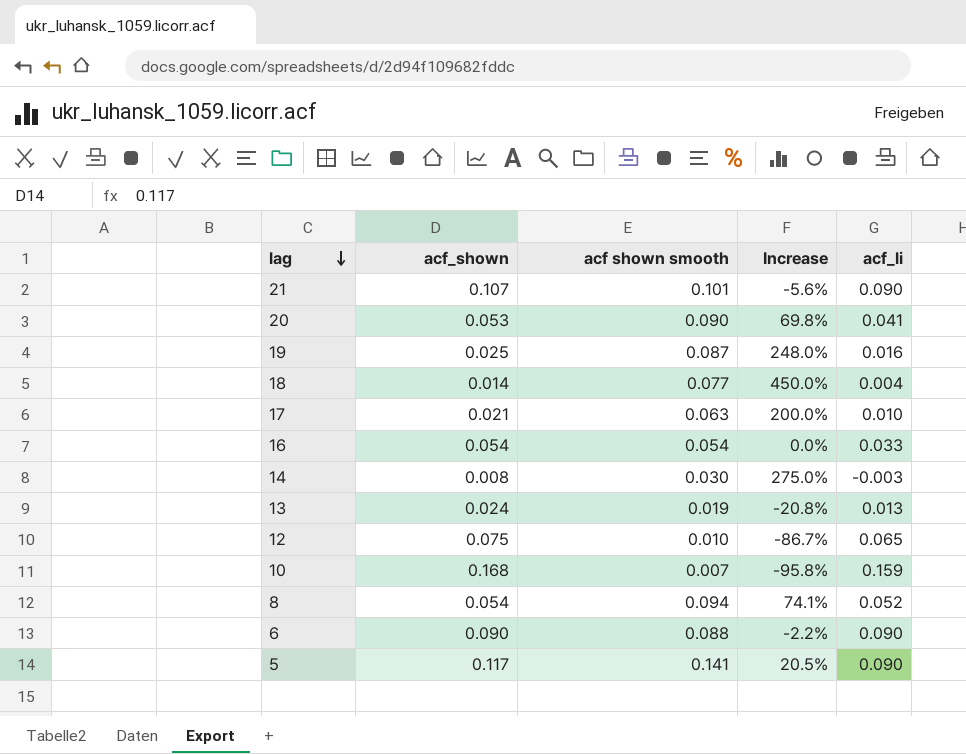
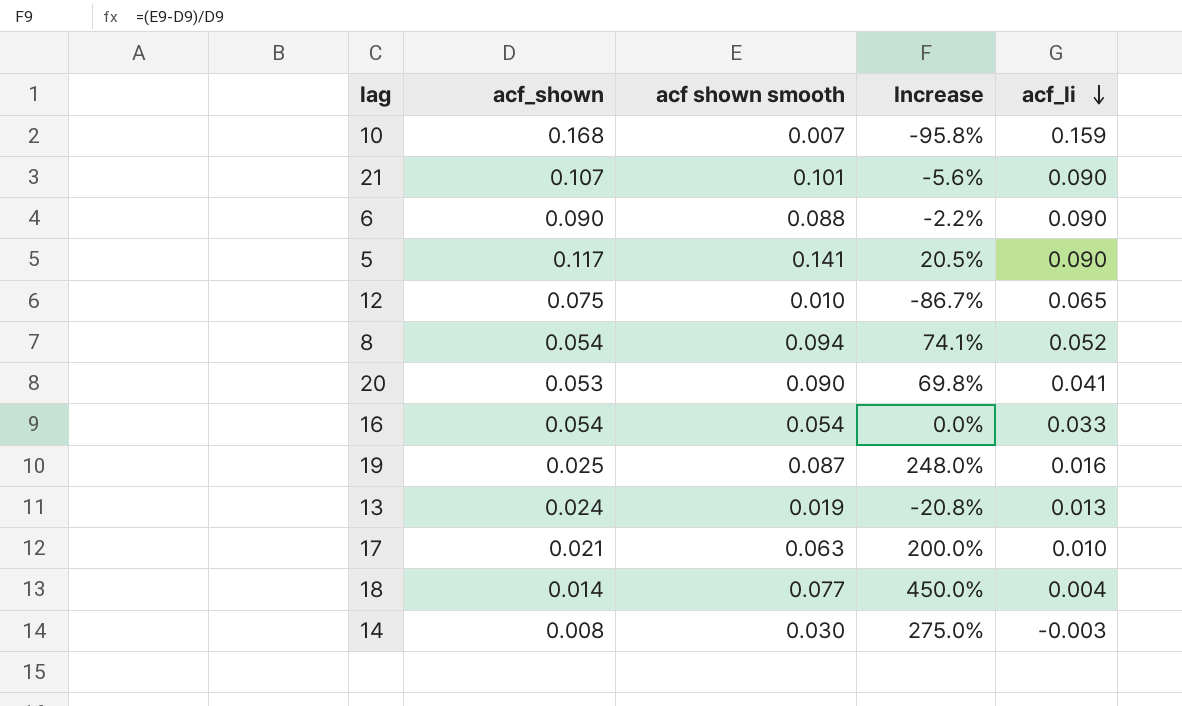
row order: lag descending -> acf_li descending

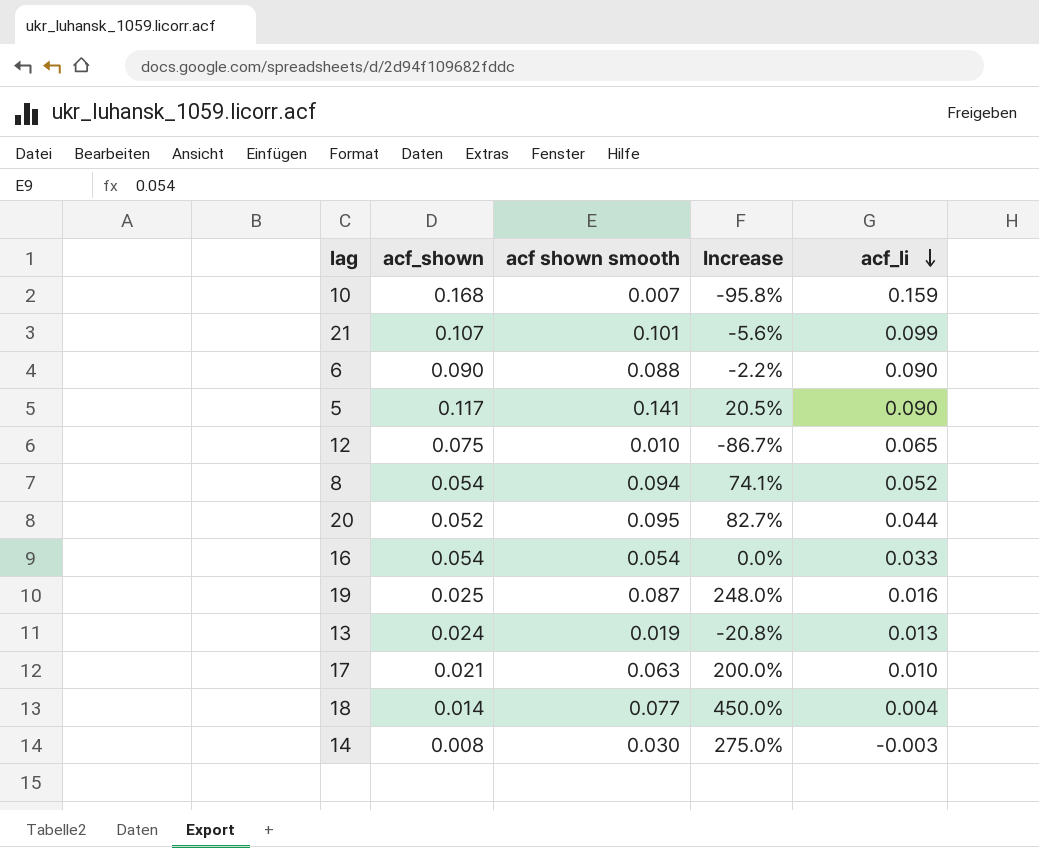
21 | acf_li: 0.090 -> 0.099
20 | acf_shown: 0.053 -> 0.052
20 | acf shown smooth: 0.090 -> 0.095
20 | Increase: 69.8% -> 82.7%
20 | acf_li: 0.041 -> 0.044

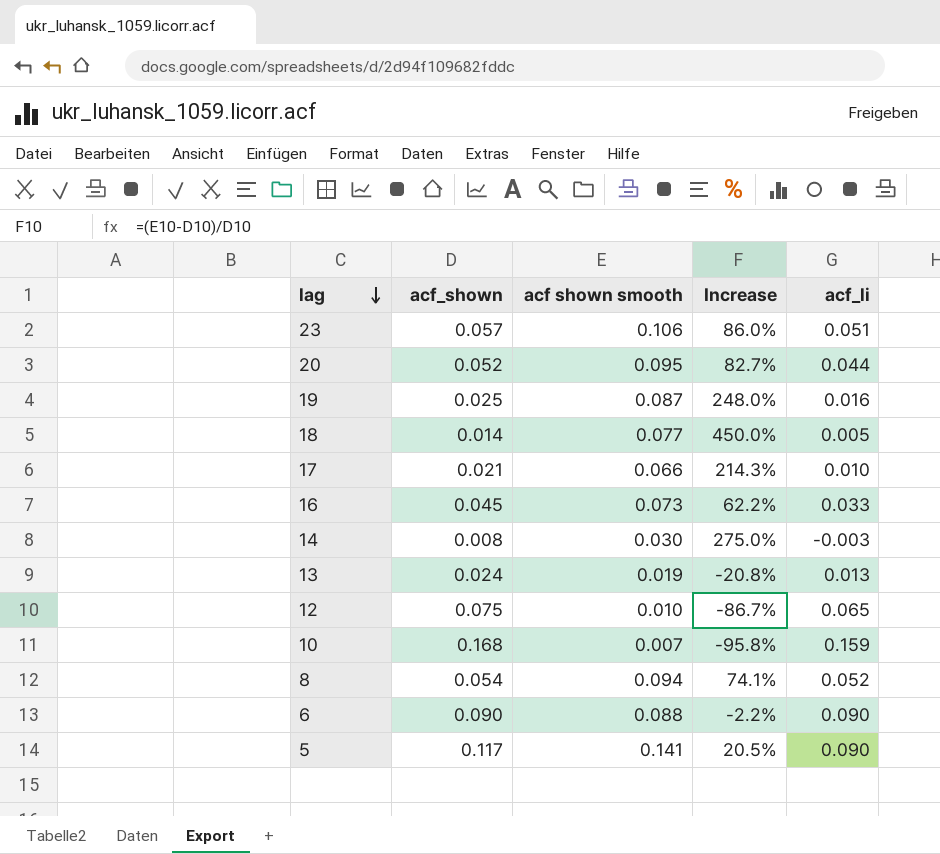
row order: acf_li descending -> lag descending
row 21: 0.107 | 0.101 | -5.6% | 0.099 -> none
row 23: none -> 0.057 | 0.106 | 86.0% | 0.051
18 | acf_li: 0.004 -> 0.005
17 | acf shown smooth: 0.063 -> 0.066
17 | Increase: 200.0% -> 214.3%
16 | acf_shown: 0.054 -> 0.045
16 | acf shown smooth: 0.054 -> 0.073
16 | Increase: 0.0% -> 62.2%

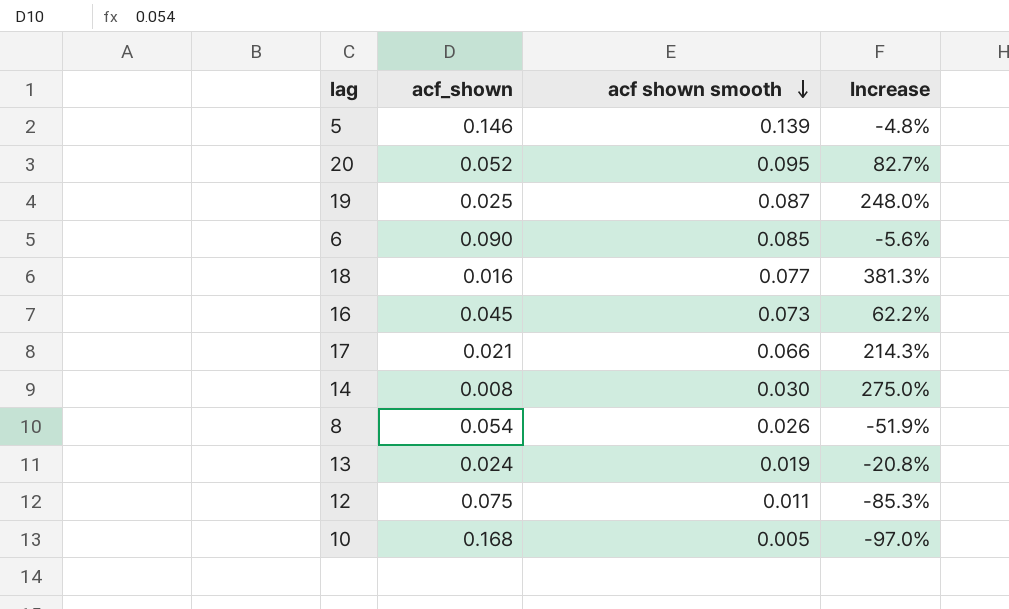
row order: lag descending -> acf shown smooth descending
column acf_li | position: 5 -> none
row 23: 0.057 | 0.106 | 86.0% | 0.051 -> none
5 | acf_shown: 0.117 -> 0.146
5 | acf shown smooth: 0.141 -> 0.139
5 | Increase: 20.5% -> -4.8%
6 | acf shown smooth: 0.088 -> 0.085
6 | Increase: -2.2% -> -5.6%
18 | acf_shown: 0.014 -> 0.016
18 | Increase: 450.0% -> 381.3%
8 | acf shown smooth: 0.094 -> 0.026
8 | Increase: 74.1% -> -51.9%
12 | acf shown smooth: 0.010 -> 0.011
12 | Increase: -86.7% -> -85.3%
10 | acf shown smooth: 0.007 -> 0.005
10 | Increase: -95.8% -> -97.0%

